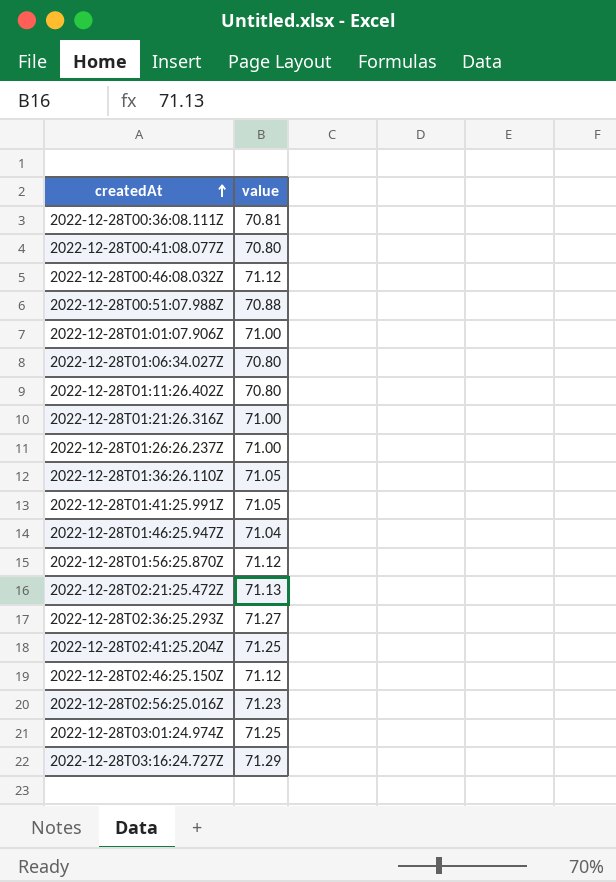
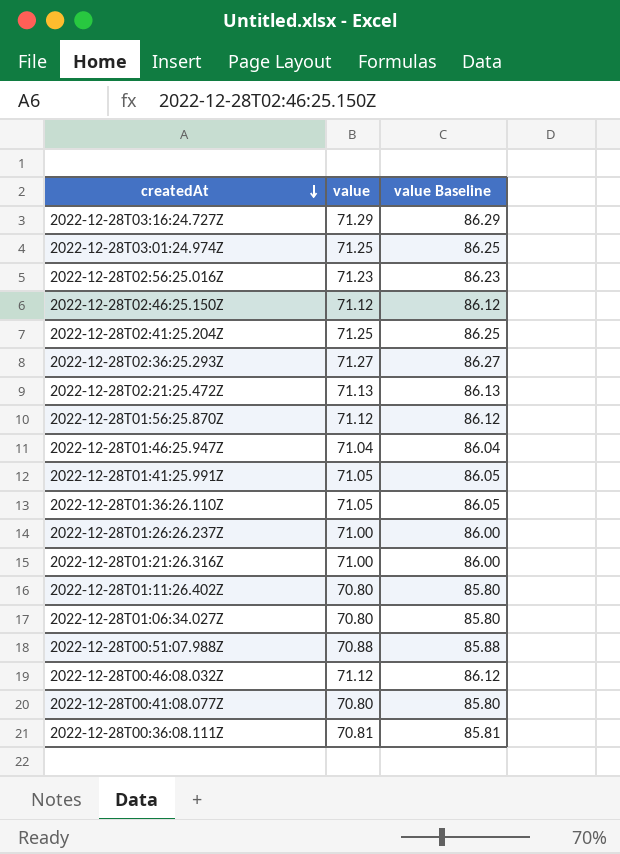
row order: createdAt ascending -> createdAt descending
column value Baseline | formula: none -> [value] + 15
row 2022-12-28T01:01:07.906Z: 71.00 -> none

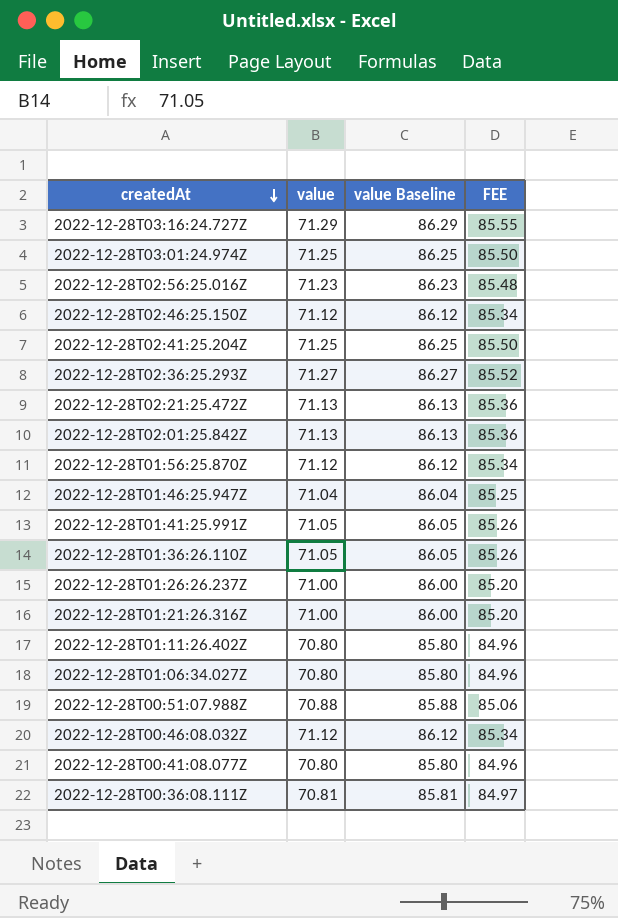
column FEE | formula: none -> [value] * 1.2
row 2022-12-28T02:01:25.842Z: none -> 71.13 | 86.13 | 85.36

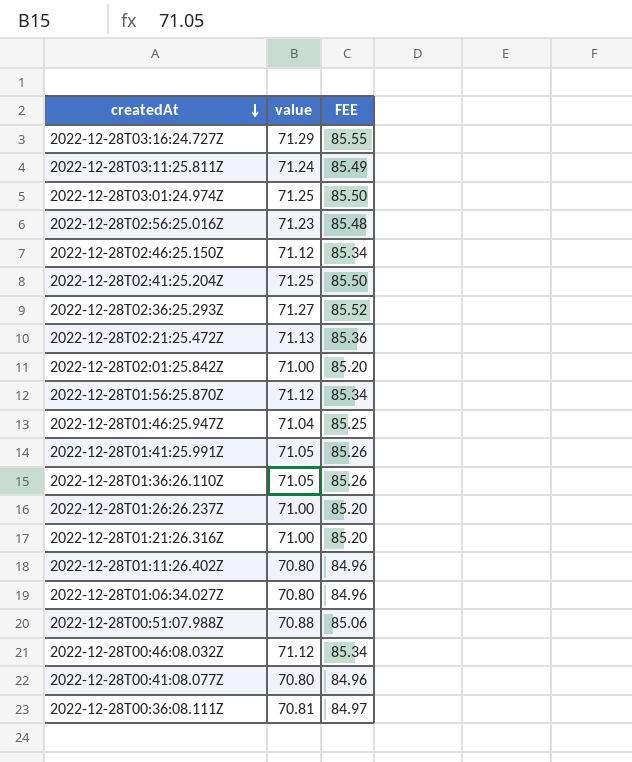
column value Baseline | formula: [value] + 15 -> none
row 2022-12-28T03:11:25.811Z: none -> 71.24 | 85.49
2022-12-28T02:01:25.842Z | value: 71.13 -> 71.00
2022-12-28T02:01:25.842Z | FEE: 85.36 -> 85.20

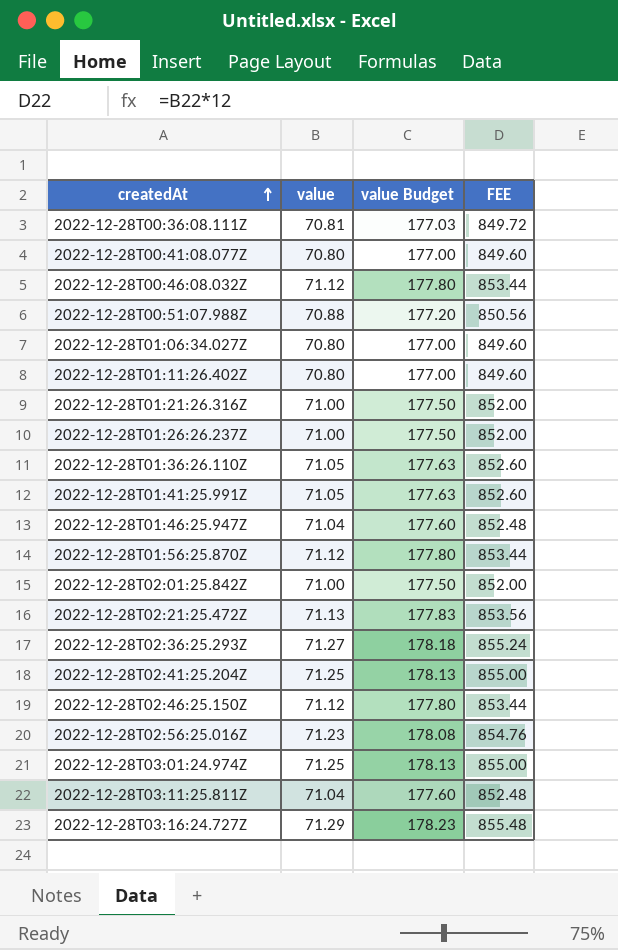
row order: createdAt descending -> createdAt ascending
column value Budget | formula: none -> [value] * 2.5
column FEE | formula: [value] * 1.2 -> [value] * 12
2022-12-28T03:11:25.811Z | value: 71.24 -> 71.04

